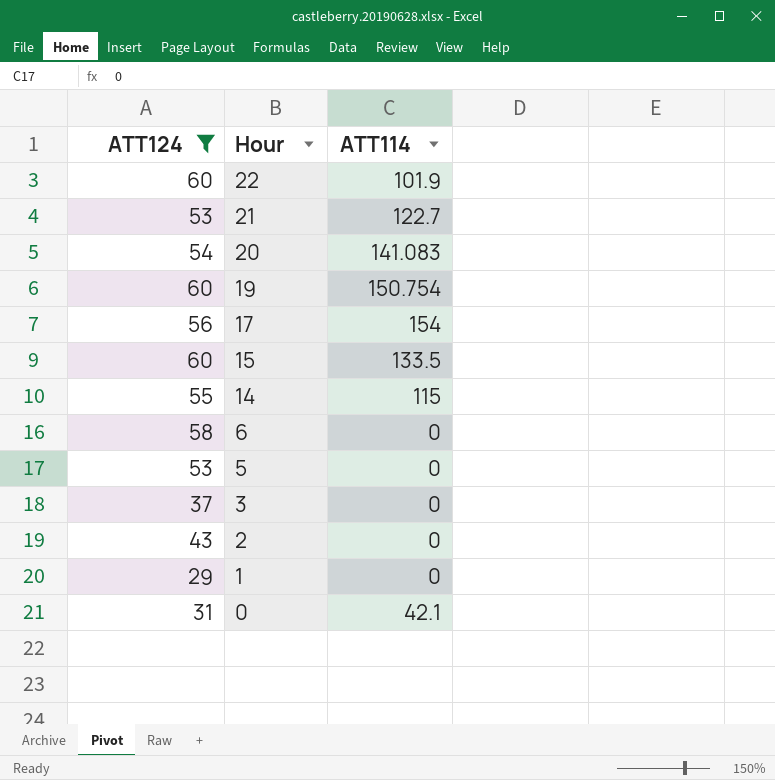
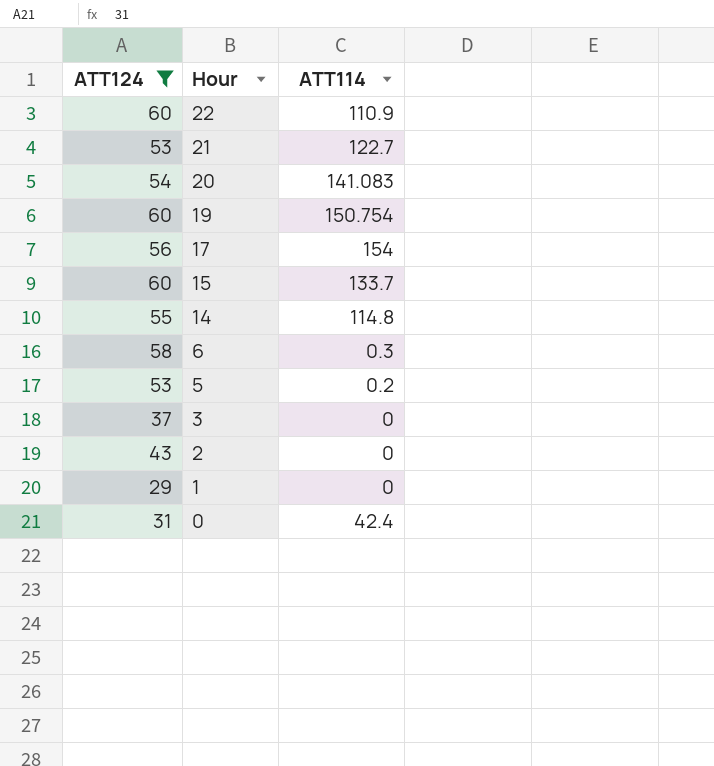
22 | ATT114: 101.9 -> 110.9
15 | ATT114: 133.5 -> 133.7
14 | ATT114: 115 -> 114.8
6 | ATT114: 0 -> 0.3
5 | ATT114: 0 -> 0.2
0 | ATT114: 42.1 -> 42.4

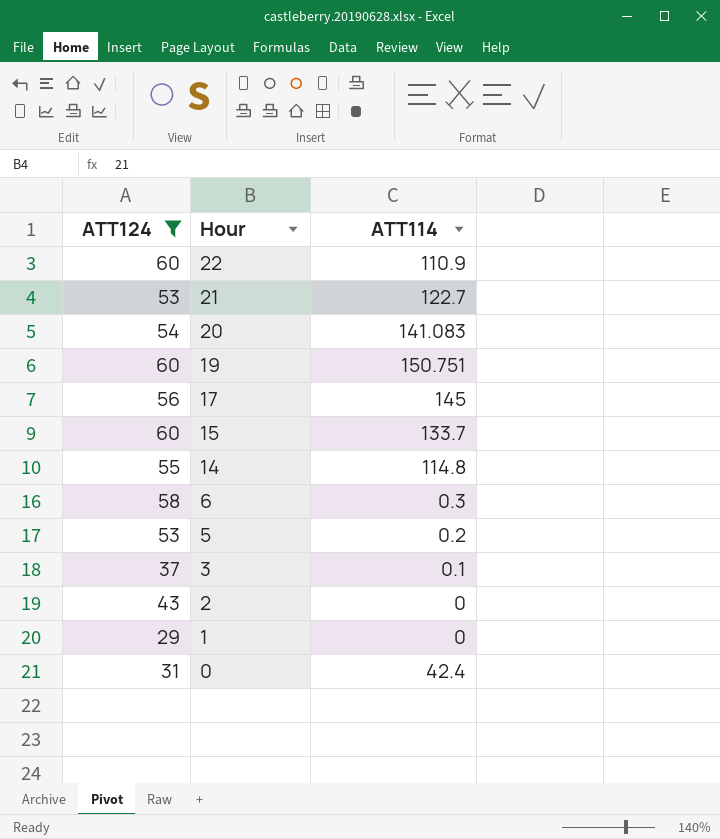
19 | ATT114: 150.754 -> 150.751
17 | ATT114: 154 -> 145
3 | ATT114: 0 -> 0.1

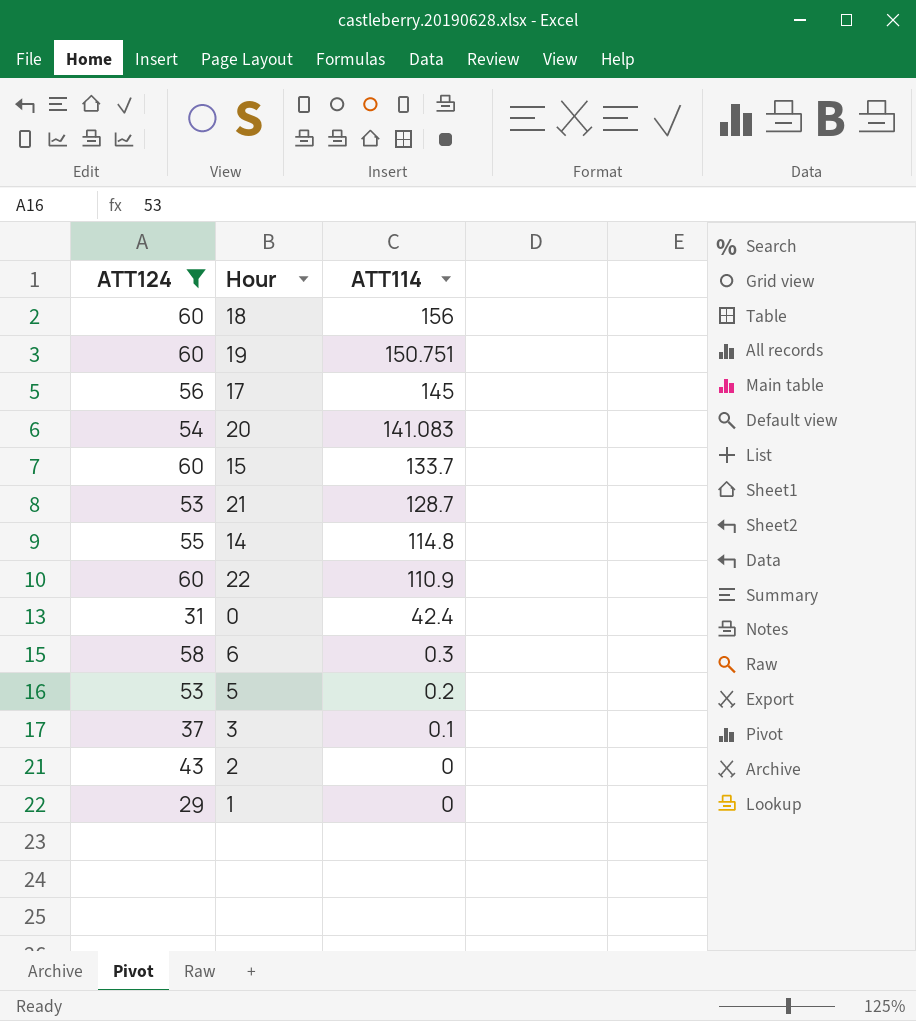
row order: Hour descending -> ATT114 descending
row 18: none -> 60 | 156
21 | ATT114: 122.7 -> 128.7

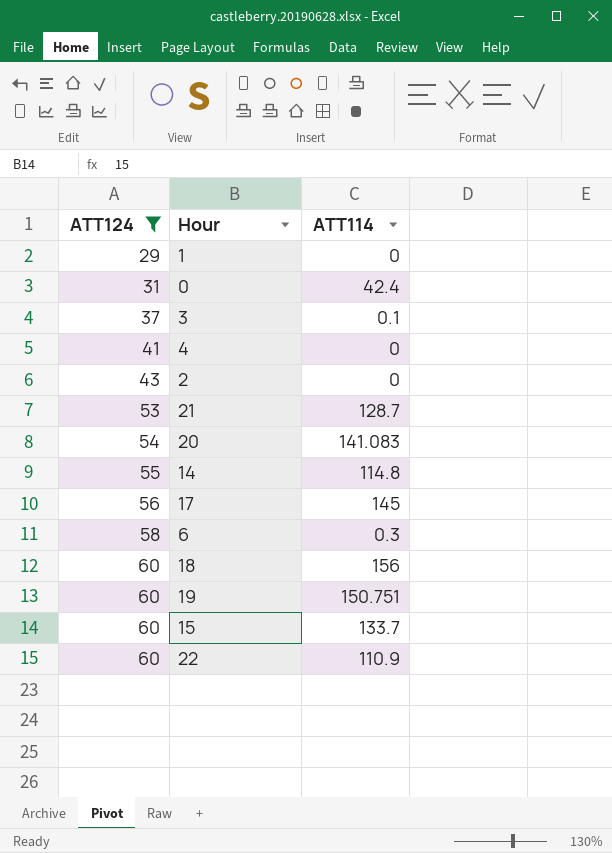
row order: ATT114 descending -> ATT124 ascending
row 5: 53 | 0.2 -> none
row 4: none -> 41 | 0

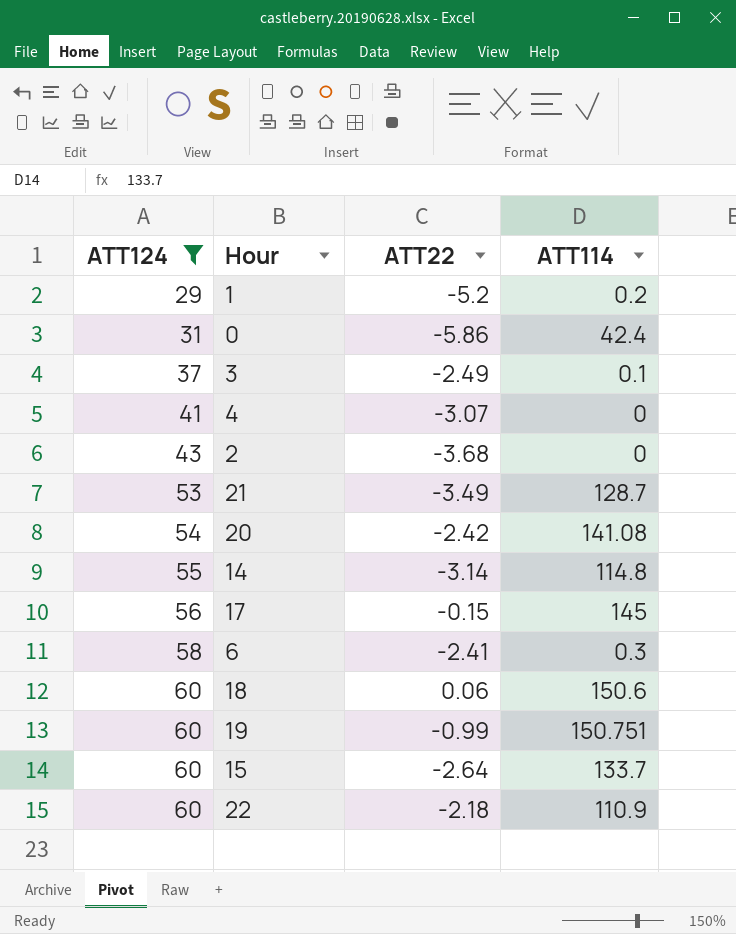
column ATT22 | position: none -> 3
1 | ATT114: 0 -> 0.2
20 | ATT114: 141.083 -> 141.08
18 | ATT114: 156 -> 150.6

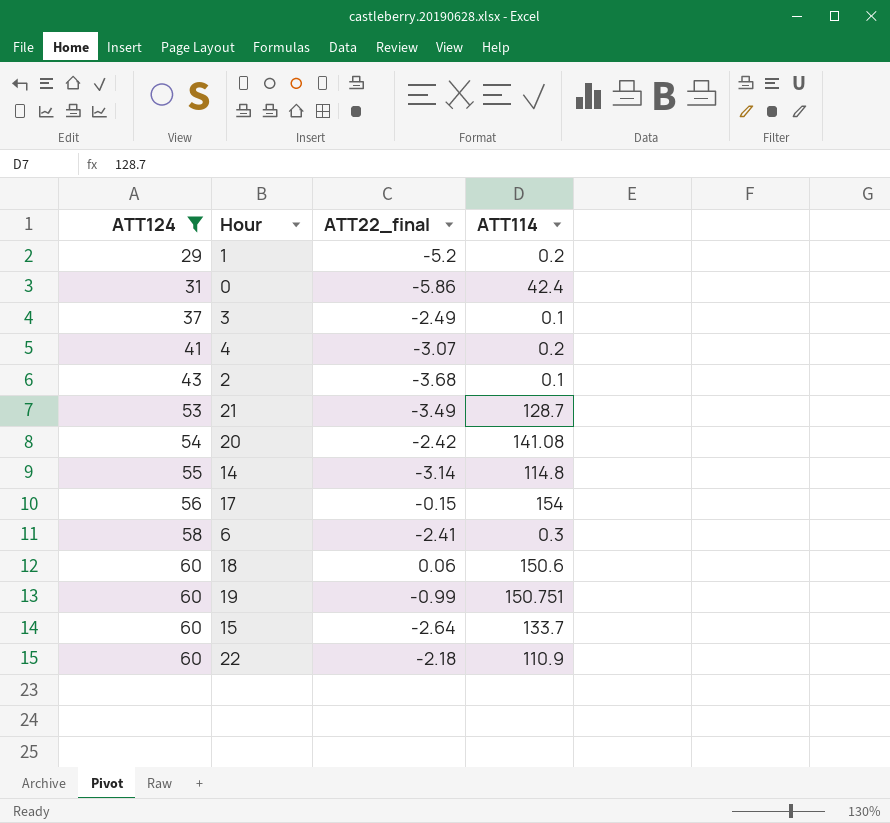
column name: ATT22 -> ATT22_final
4 | ATT114: 0 -> 0.2
2 | ATT114: 0 -> 0.1
17 | ATT114: 145 -> 154

